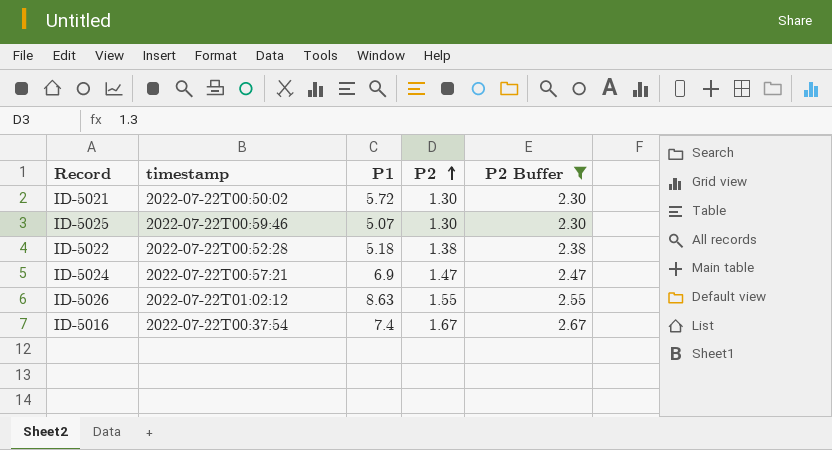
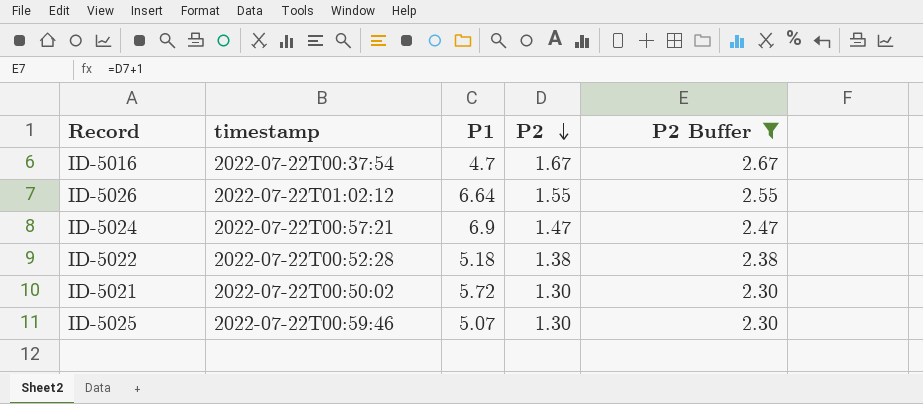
row order: P2 ascending -> P2 descending
ID-5016 | P1: 7.4 -> 4.7
ID-5026 | P1: 8.63 -> 6.64

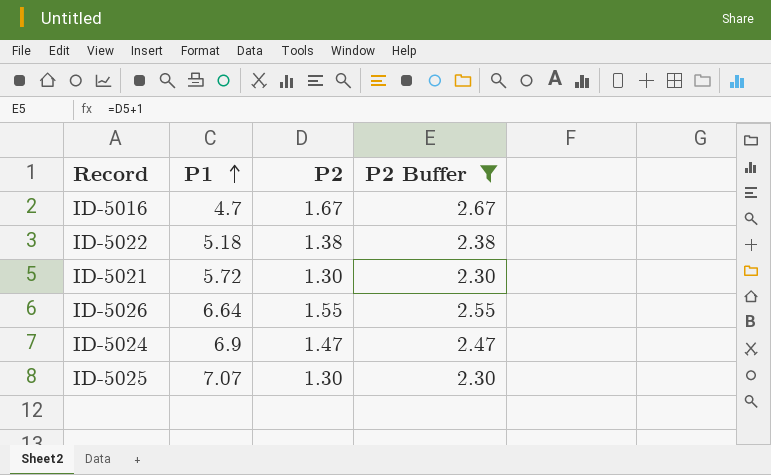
row order: P2 descending -> P1 ascending
column timestamp | position: 2 -> none
ID-5025 | P1: 5.07 -> 7.07

